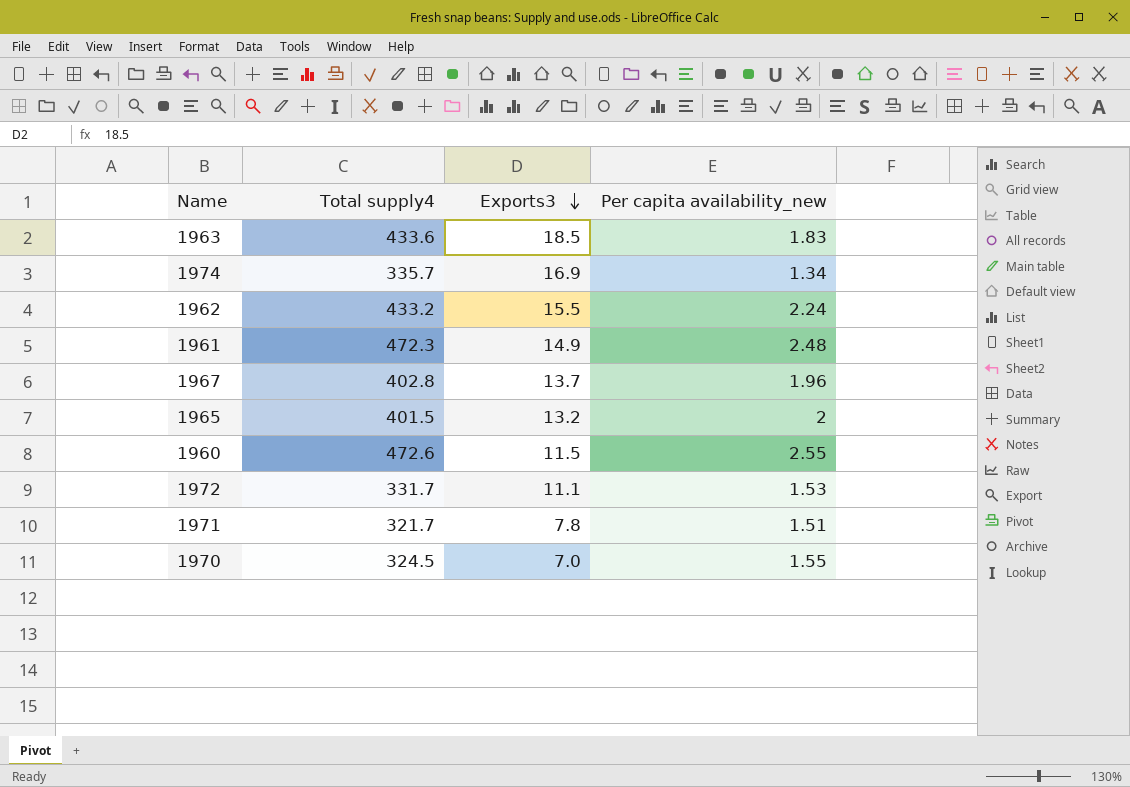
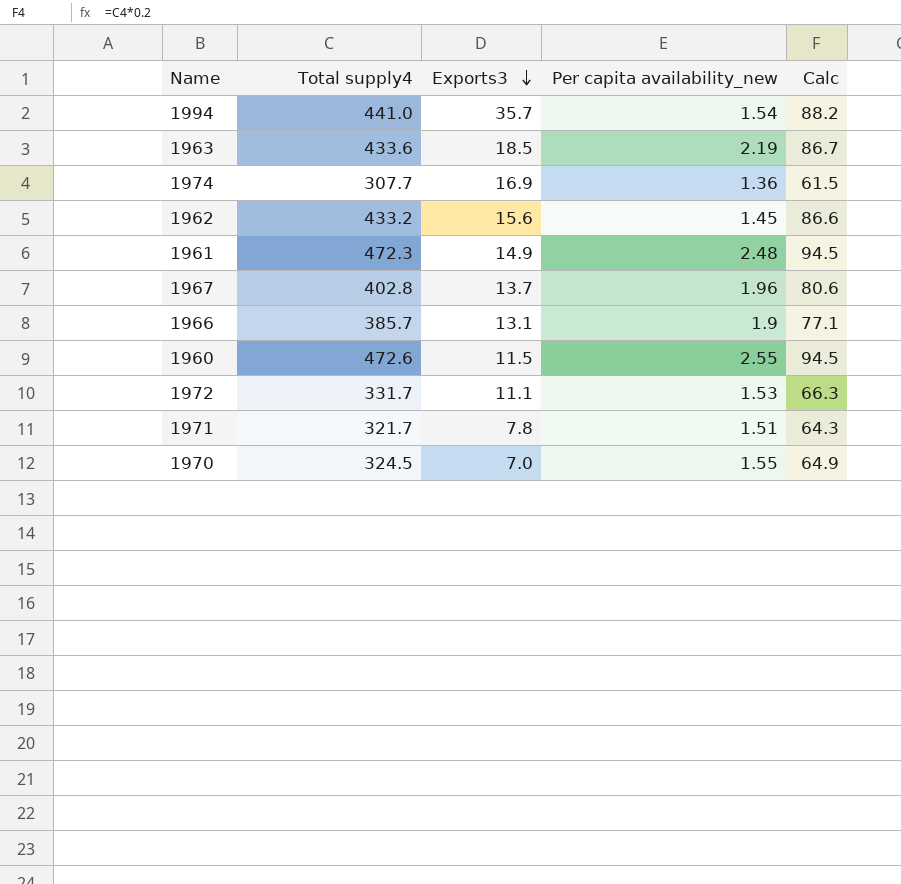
column Calc | formula: none -> [Total supply4] * 0.2
row 1965: 401.5 | 13.2 | 2 -> none
row 1994: none -> 441.0 | 35.7 | 1.54 | 88.2
1963 | Per capita availability_new: 1.83 -> 2.19
1974 | Total supply4: 335.7 -> 307.7
1974 | Per capita availability_new: 1.34 -> 1.36
1962 | Exports3: 15.5 -> 15.6
1962 | Per capita availability_new: 2.24 -> 1.45
row 1966: none -> 385.7 | 13.1 | 1.9 | 77.1

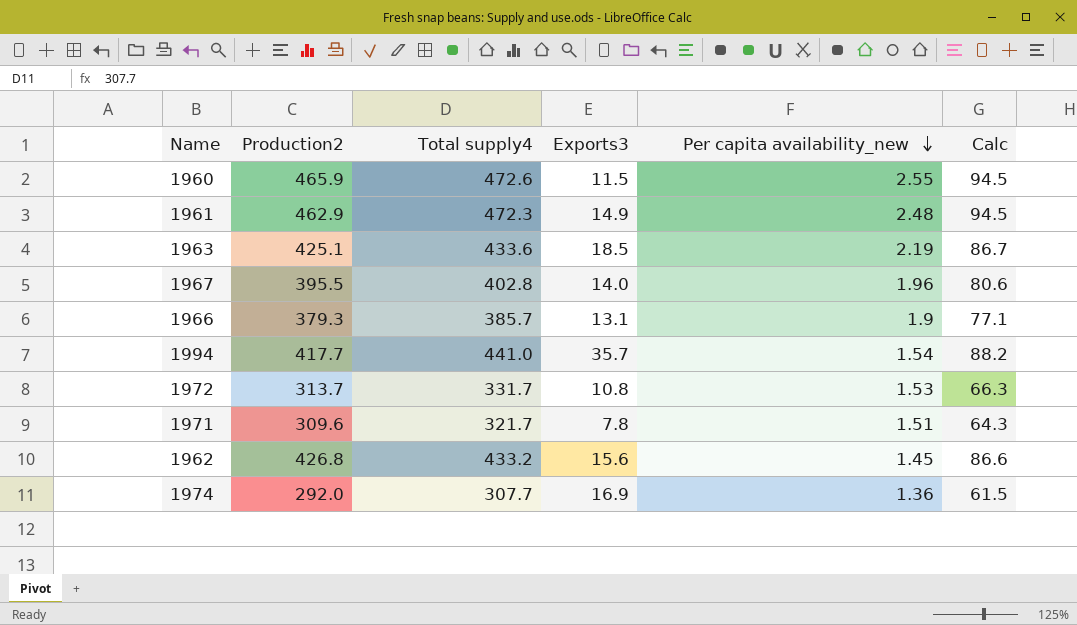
row order: Exports3 descending -> Per capita availability_new descending
column Production2 | position: none -> 2
row 1970: 324.5 | 7.0 | 1.55 | 64.9 -> none
1967 | Exports3: 13.7 -> 14.0
1972 | Exports3: 11.1 -> 10.8

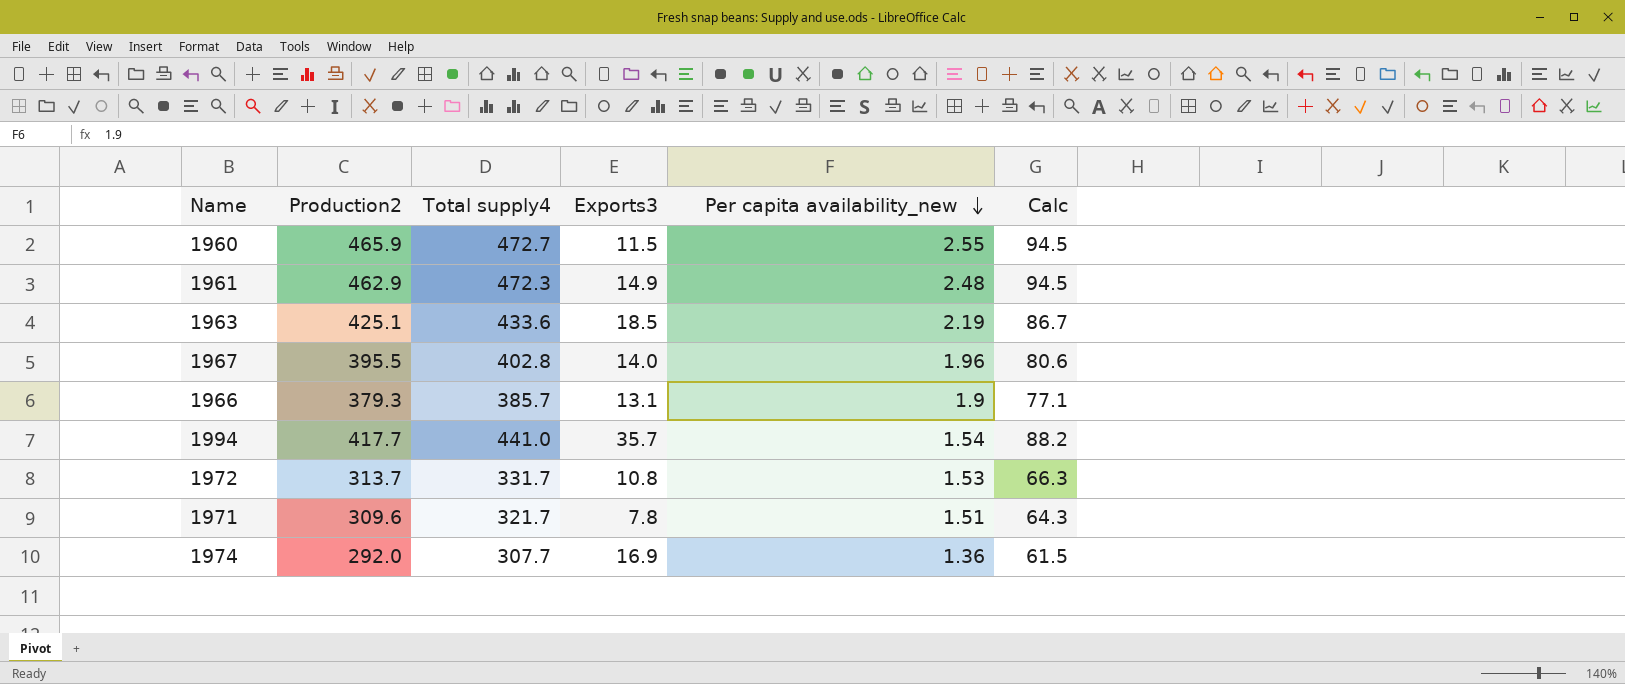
row 1962: 426.8 | 433.2 | 15.6 | 1.45 | 86.6 -> none
1960 | Total supply4: 472.6 -> 472.7

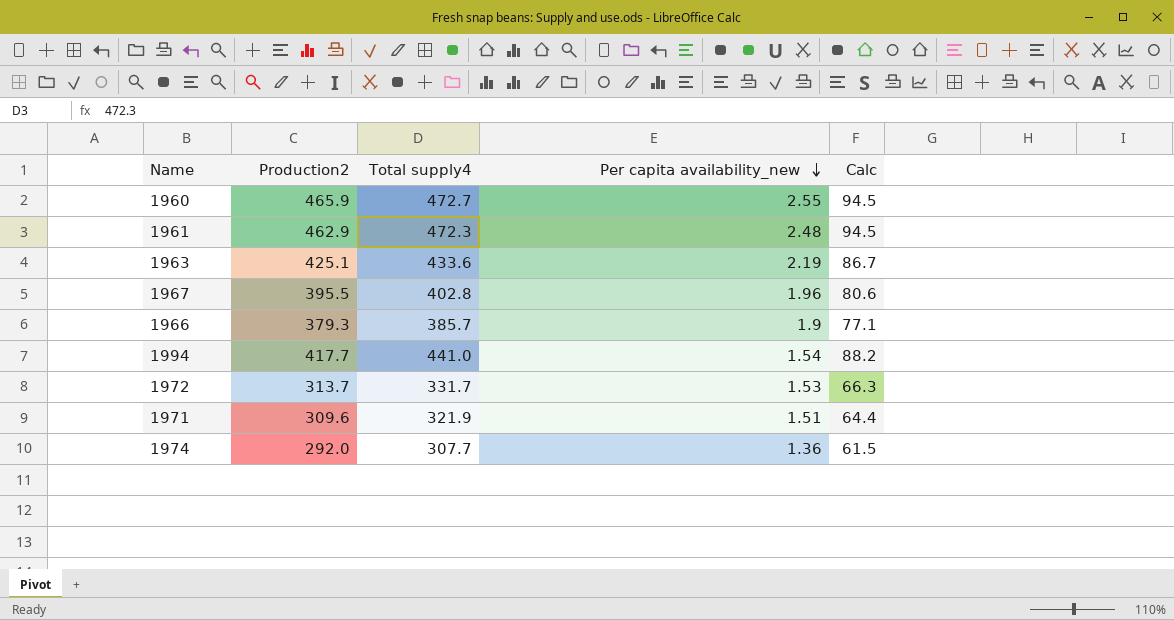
column Exports3 | position: 4 -> none
1971 | Total supply4: 321.7 -> 321.9
1971 | Calc: 64.3 -> 64.4

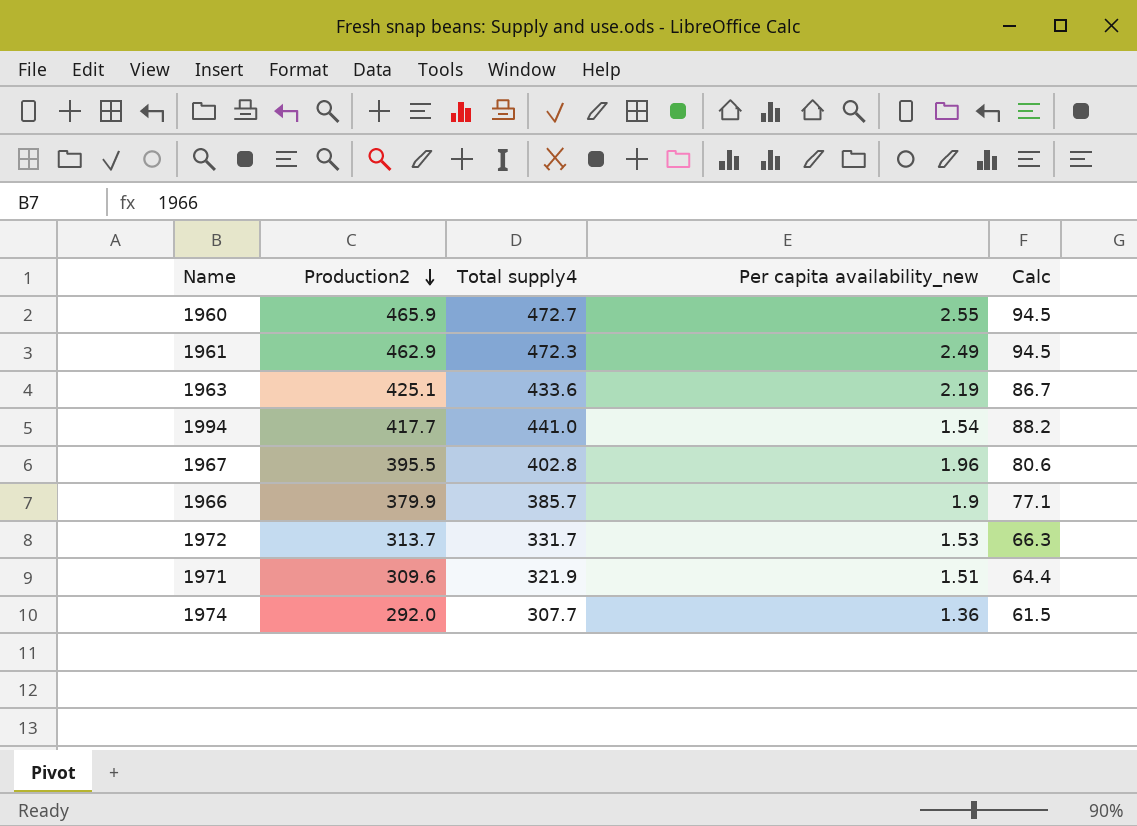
row order: Per capita availability_new descending -> Production2 descending
1961 | Per capita availability_new: 2.48 -> 2.49
1966 | Production2: 379.3 -> 379.9

